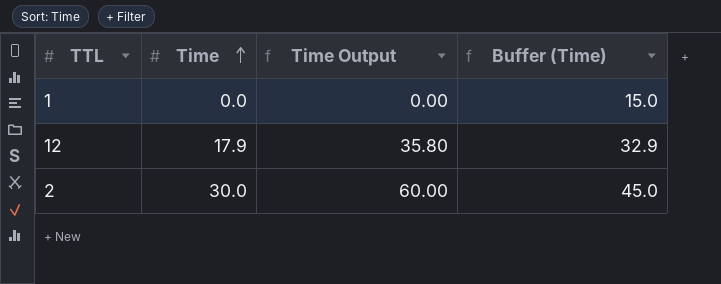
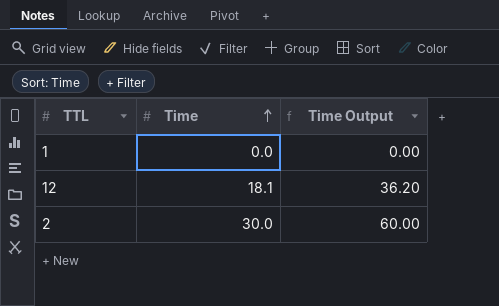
column Buffer (Time) | formula: [Time] + 15 -> none
12 | Time: 17.9 -> 18.1
12 | Time Output: 35.80 -> 36.20

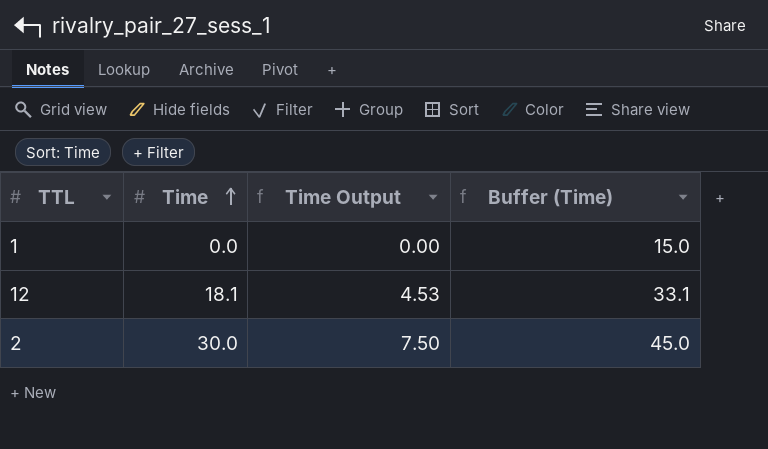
column Time Output | formula: [Time] * 2 -> [Time] * 0.25
column Buffer (Time) | formula: none -> [Time] + 15

